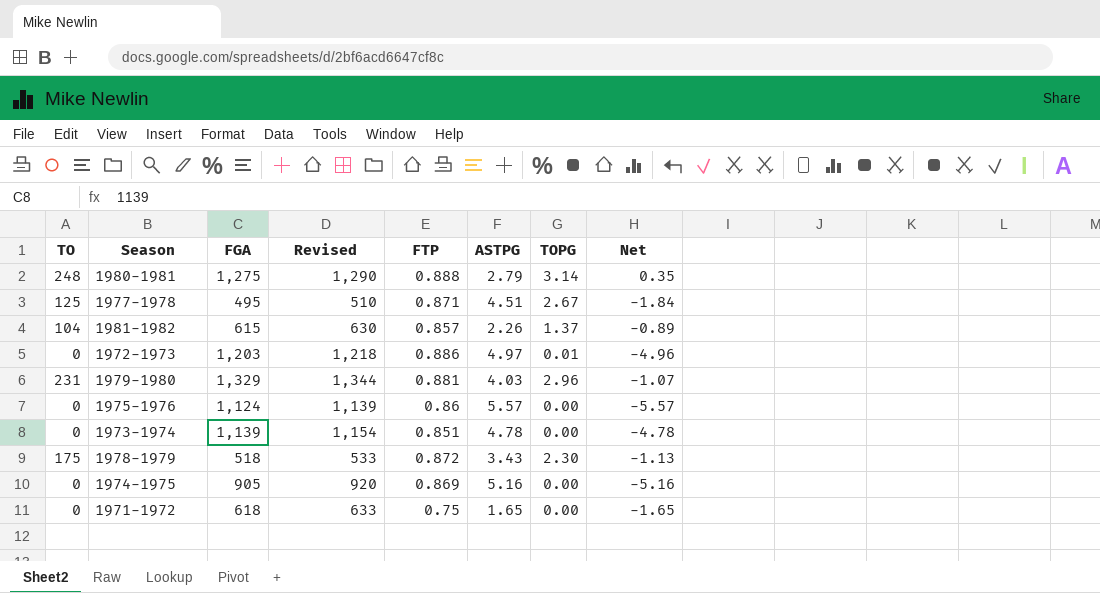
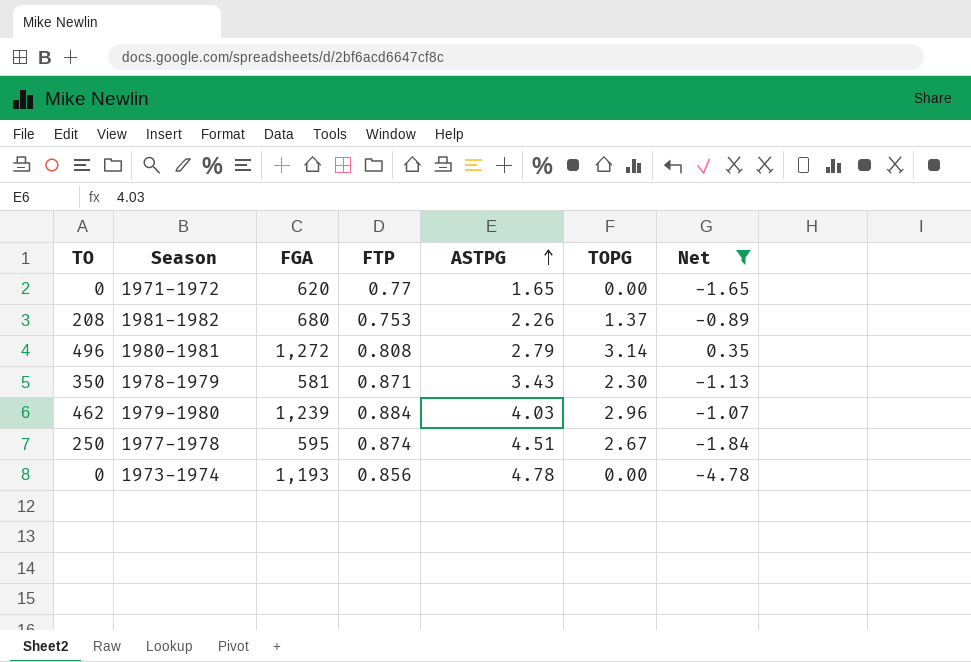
filter: none -> Net >= -4.78
row order: none -> ASTPG ascending
column Revised | formula: [FGA] + 15 -> none
1971-1972 | FGA: 618 -> 620
1971-1972 | FTP: 0.75 -> 0.77
1981-1982 | TO: 104 -> 208
1981-1982 | FGA: 615 -> 680
1981-1982 | FTP: 0.857 -> 0.753
1980-1981 | TO: 248 -> 496
1980-1981 | FGA: 1,275 -> 1,272
1980-1981 | FTP: 0.888 -> 0.808
1978-1979 | TO: 175 -> 350
1978-1979 | FGA: 518 -> 581
1978-1979 | FTP: 0.872 -> 0.871
1979-1980 | TO: 231 -> 462
1979-1980 | FGA: 1,329 -> 1,239
1979-1980 | FTP: 0.881 -> 0.884
1977-1978 | TO: 125 -> 250
1977-1978 | FGA: 495 -> 595
1977-1978 | FTP: 0.871 -> 0.874
1973-1974 | FGA: 1,139 -> 1,193
1973-1974 | FTP: 0.851 -> 0.856

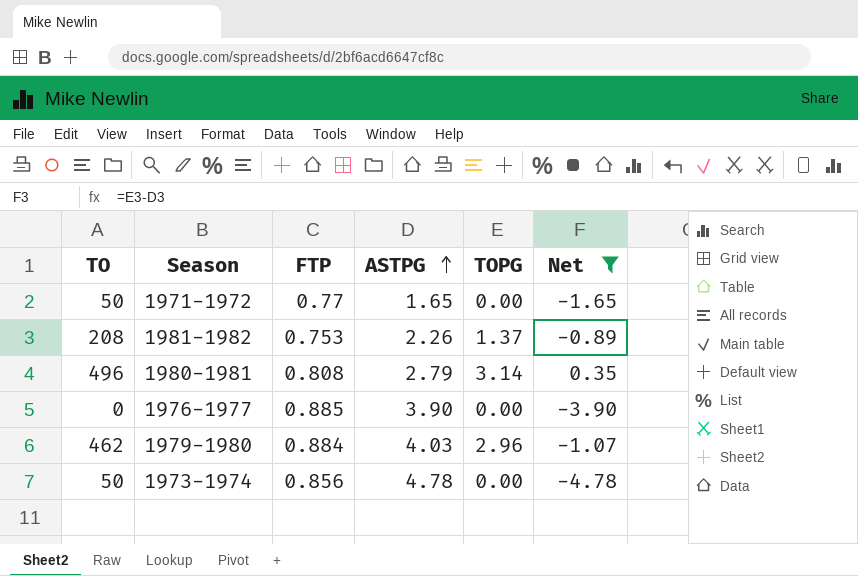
column FGA | position: 3 -> none
row 1978-1979: 350 | 581 | 0.871 | 3.43 | 2.30 | -1.13 -> none
row 1977-1978: 250 | 595 | 0.874 | 4.51 | 2.67 | -1.84 -> none
1971-1972 | TO: 0 -> 50
row 1976-1977: none -> 0 | 0.885 | 3.90 | 0.00 | -3.90
1973-1974 | TO: 0 -> 50

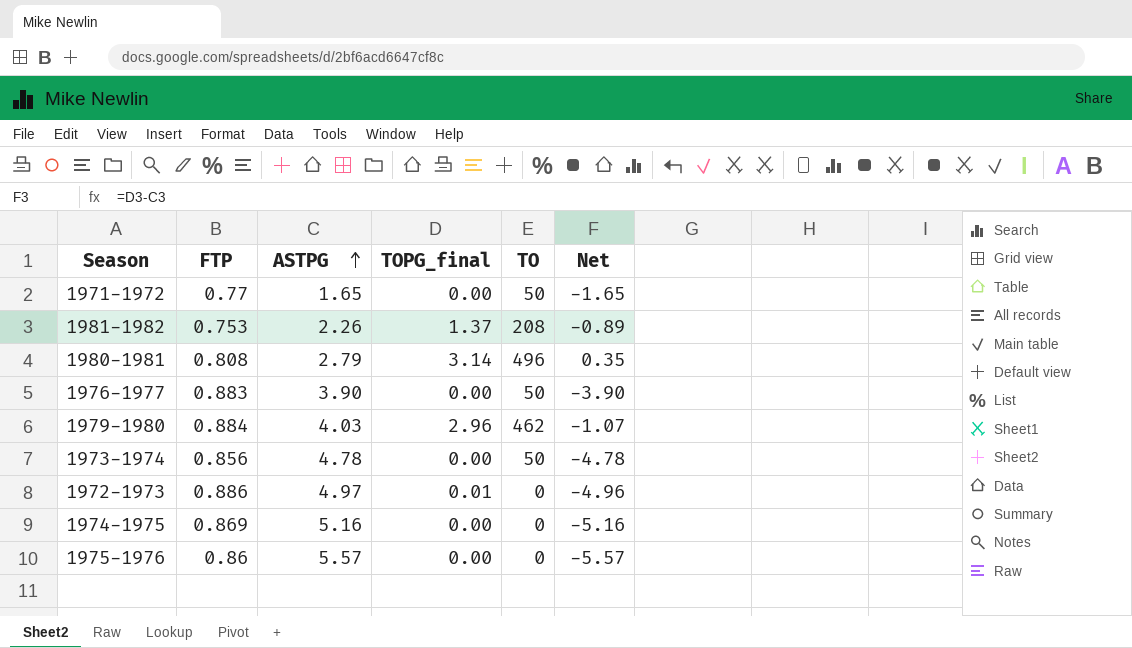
filter: Net >= -4.78 -> none
column name: TOPG -> TOPG_final
column TO | position: 1 -> 5
1976-1977 | FTP: 0.885 -> 0.883
1976-1977 | TO: 0 -> 50

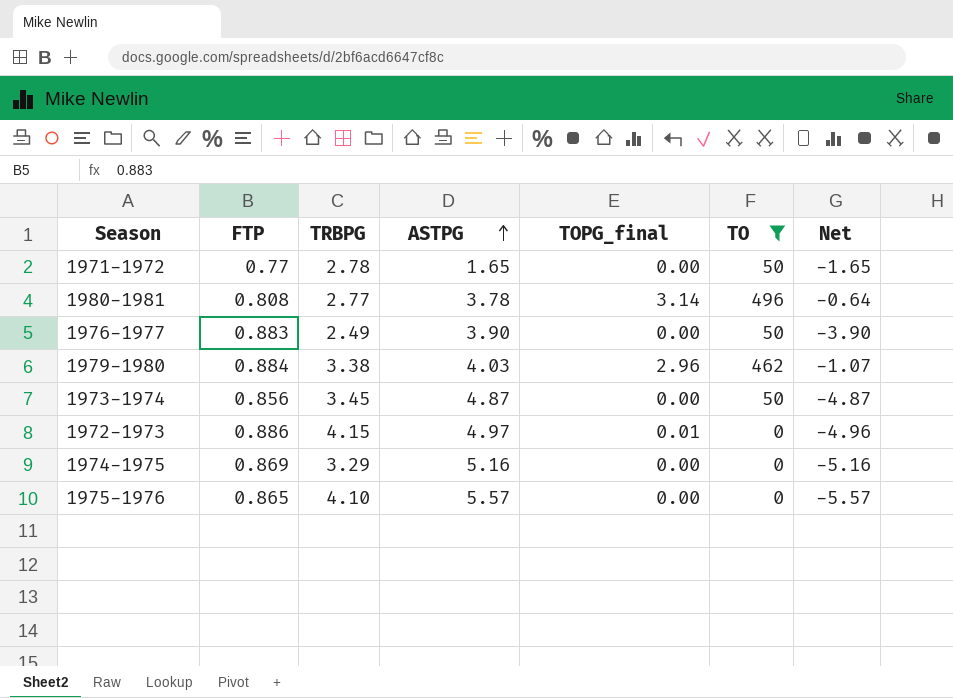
filter: none -> TO != 208
column TRBPG | position: none -> 3
1980-1981 | ASTPG: 2.79 -> 3.78
1980-1981 | Net: 0.35 -> -0.64
1973-1974 | ASTPG: 4.78 -> 4.87
1973-1974 | Net: -4.78 -> -4.87
1975-1976 | FTP: 0.86 -> 0.865

